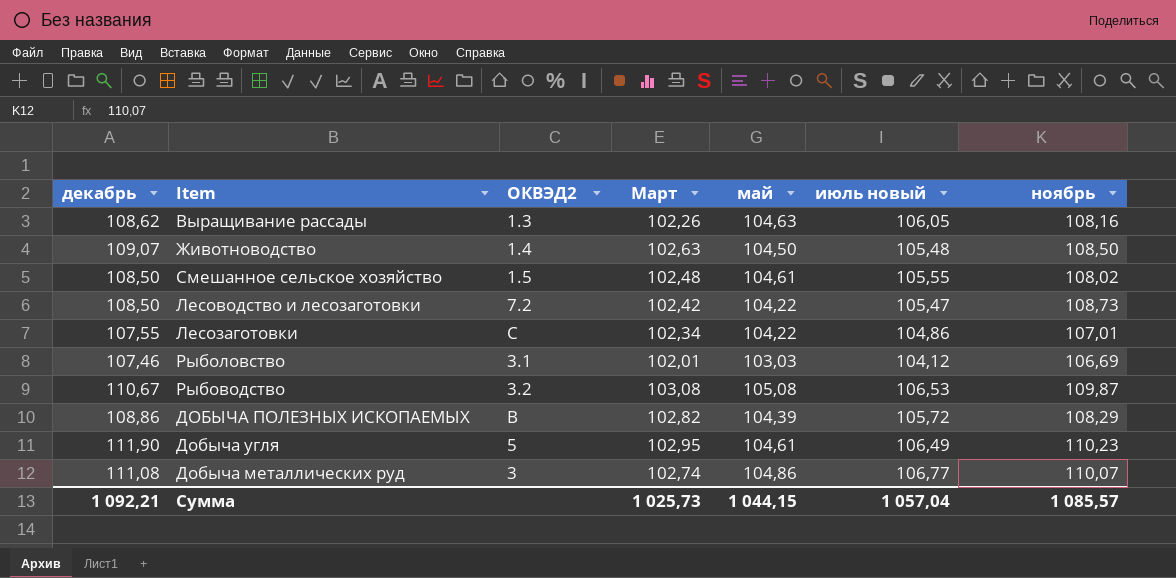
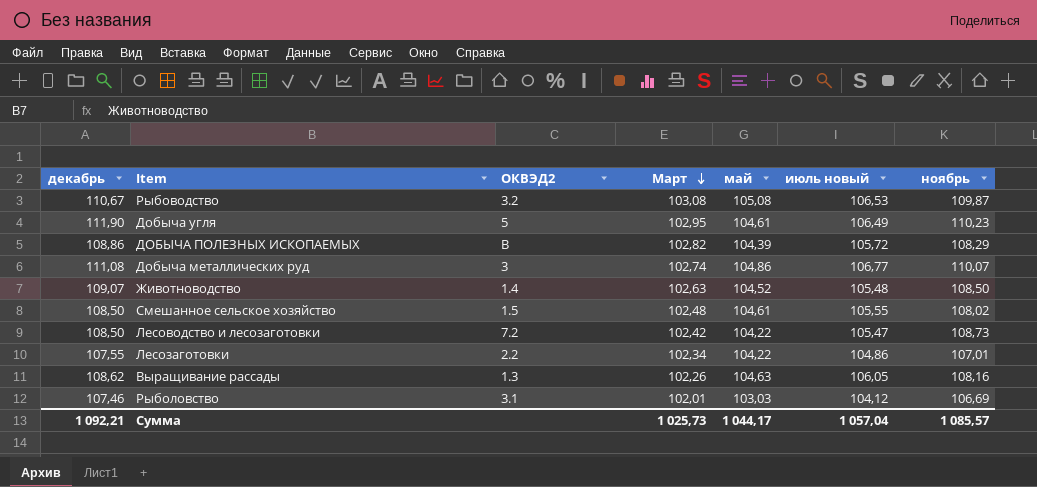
row order: none -> Март descending
Животноводство | май: 104,50 -> 104,52
Лесозаготовки | ОКВЭД2: C -> 2.2
Сумма | май: 1 044,15 -> 1 044,17

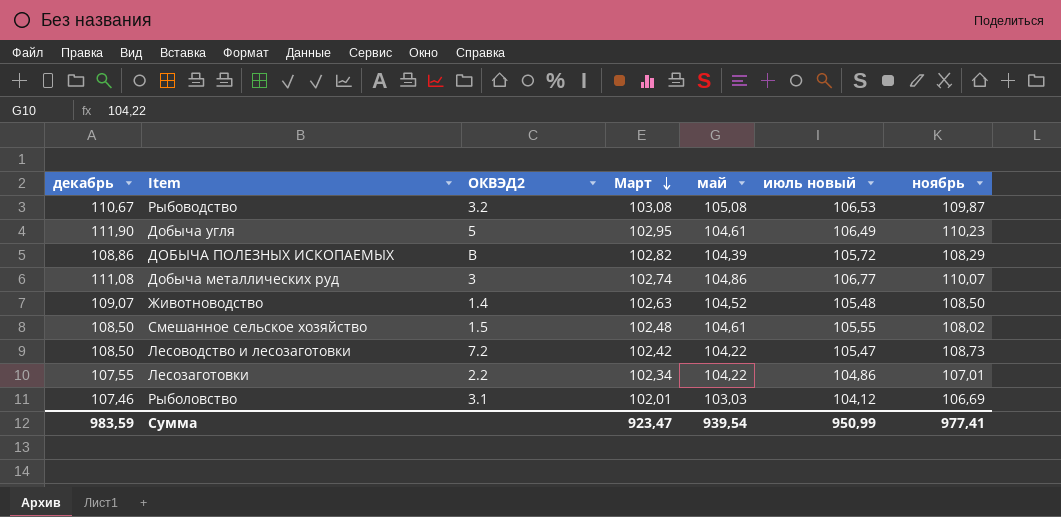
row Выращивание рассады: 108,62 | 1.3 | 102,26 | 104,63 | 106,05 | 108,16 -> none
Сумма | декабрь: 1 092,21 -> 983,59
Сумма | Март: 1 025,73 -> 923,47
Сумма | май: 1 044,17 -> 939,54
Сумма | июль новый: 1 057,04 -> 950,99
Сумма | ноябрь: 1 085,57 -> 977,41

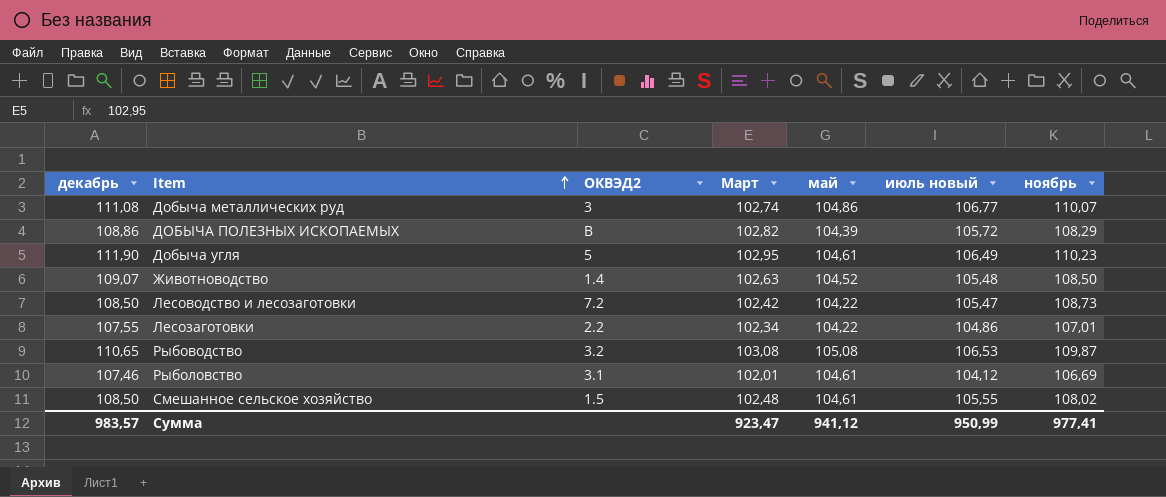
row order: Март descending -> Item ascending
Рыбоводство | декабрь: 110,67 -> 110,65
Рыболовство | май: 103,03 -> 104,61
Сумма | декабрь: 983,59 -> 983,57
Сумма | май: 939,54 -> 941,12

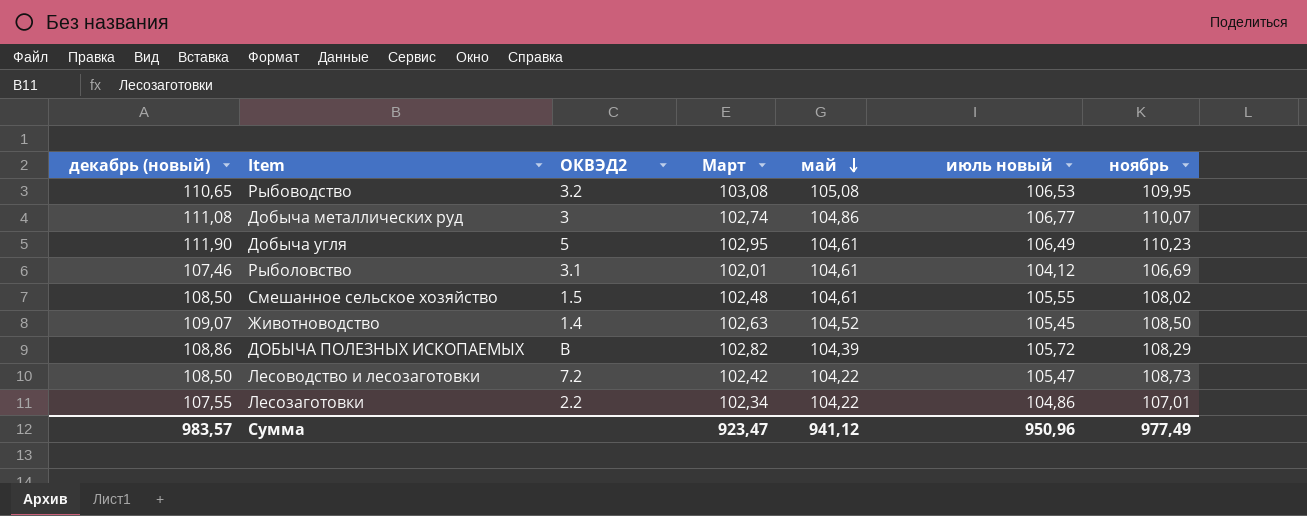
row order: Item ascending -> май descending
column name: декабрь -> декабрь (новый)
Рыбоводство | ноябрь: 109,87 -> 109,95
Животноводство | июль новый: 105,48 -> 105,45
Сумма | июль новый: 950,99 -> 950,96
Сумма | ноябрь: 977,41 -> 977,49

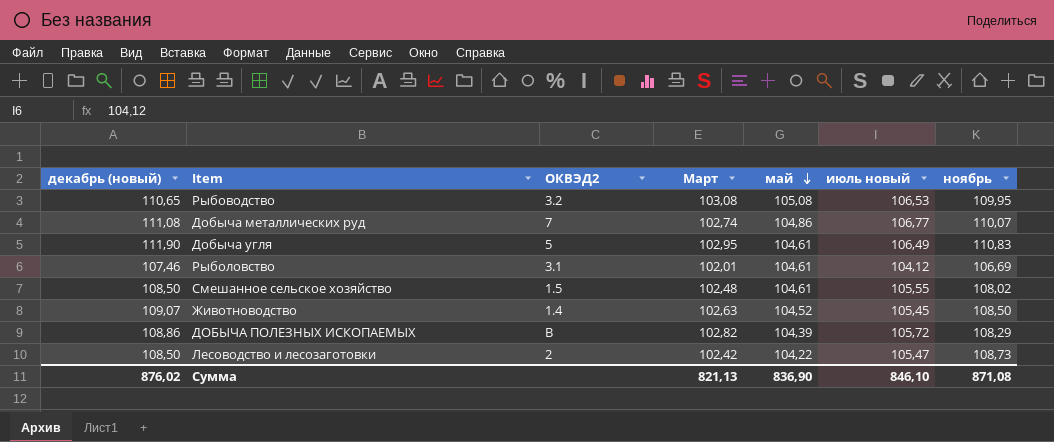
row Лесозаготовки: 107,55 | 2.2 | 102,34 | 104,22 | 104,86 | 107,01 -> none
Добыча металлических руд | ОКВЭД2: 3 -> 7
Добыча угля | ноябрь: 110,23 -> 110,83
Лесоводство и лесозаготовки | ОКВЭД2: 7.2 -> 2
Сумма | декабрь (новый): 983,57 -> 876,02
Сумма | Март: 923,47 -> 821,13
Сумма | май: 941,12 -> 836,90
Сумма | июль новый: 950,96 -> 846,10
Сумма | ноябрь: 977,49 -> 871,08

